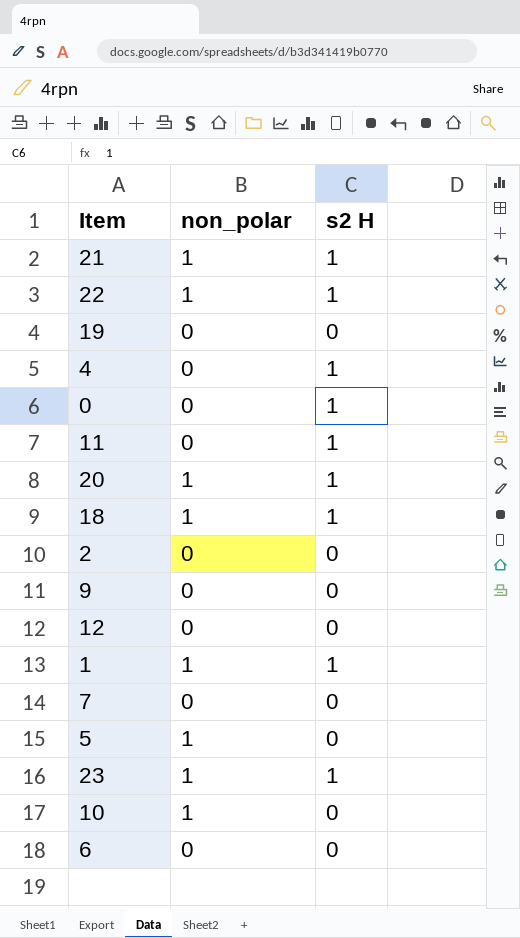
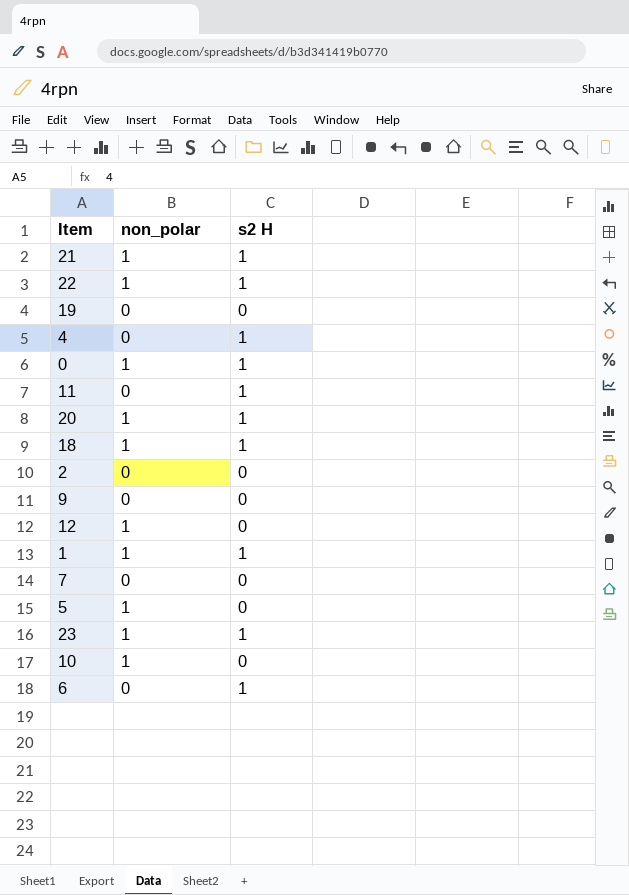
0 | non_polar: 0 -> 1
12 | non_polar: 0 -> 1
6 | s2 H: 0 -> 1

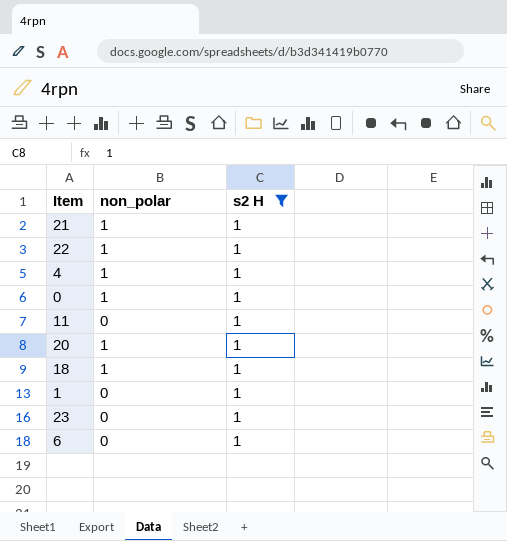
filter: none -> s2 H = 1
4 | non_polar: 0 -> 1
1 | non_polar: 1 -> 0
23 | non_polar: 1 -> 0

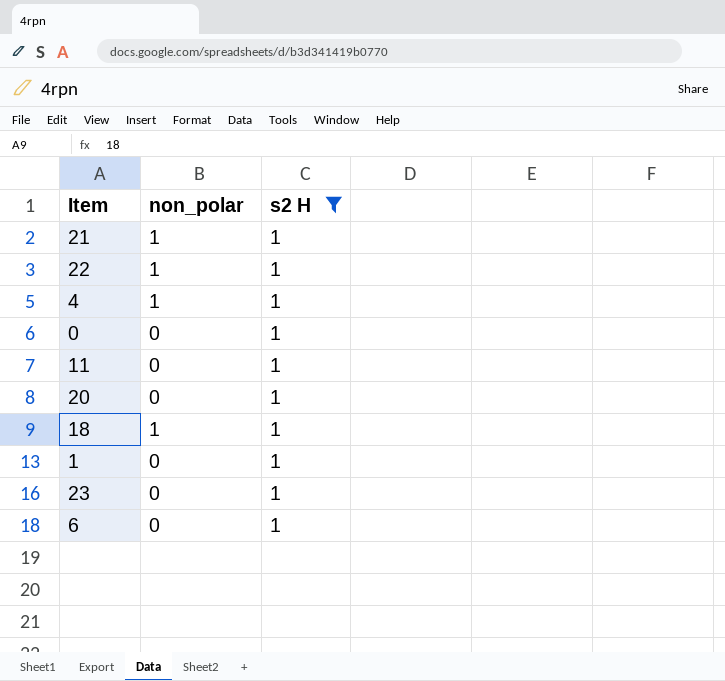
0 | non_polar: 1 -> 0
20 | non_polar: 1 -> 0

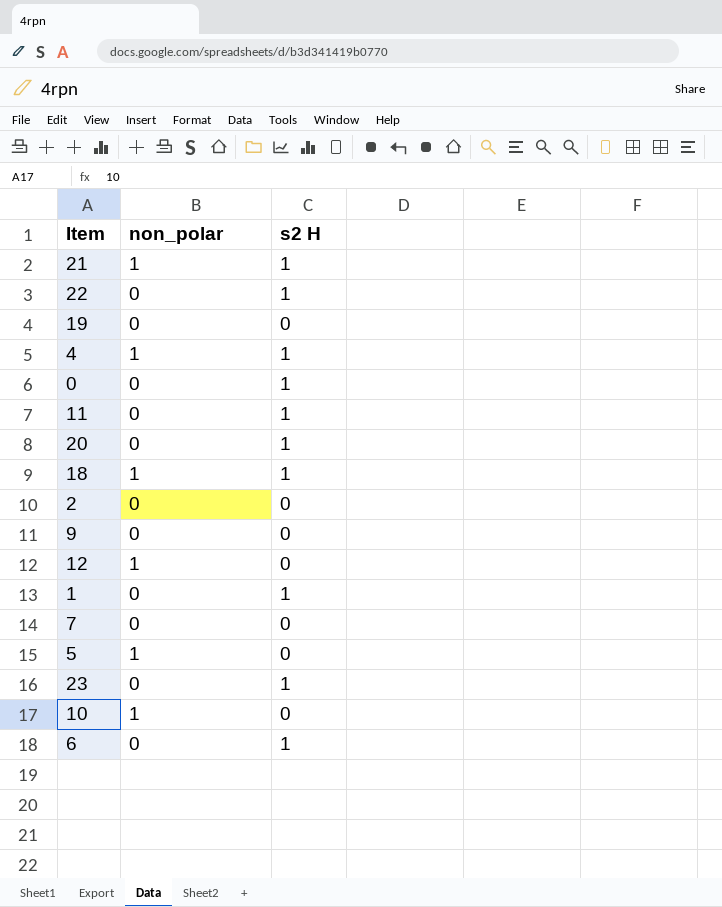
filter: s2 H = 1 -> none
22 | non_polar: 1 -> 0

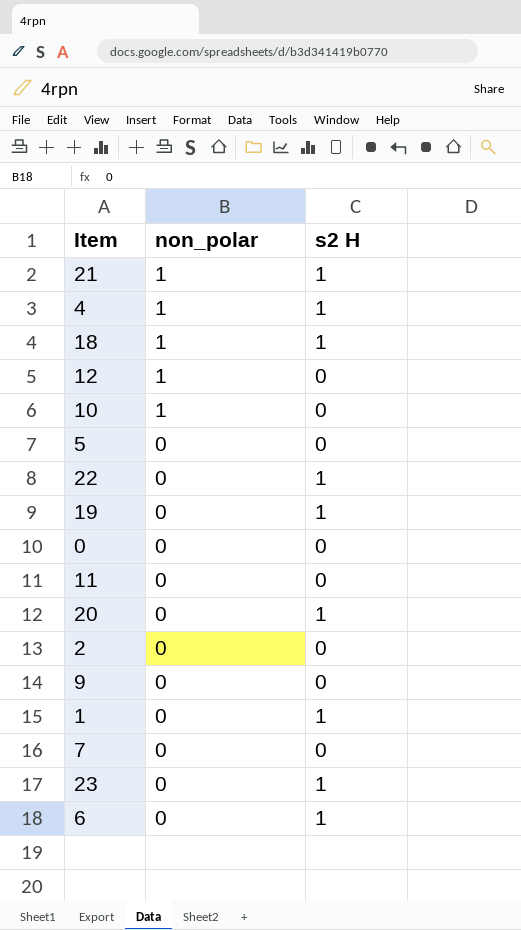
row order: none -> non_polar descending
5 | non_polar: 1 -> 0
19 | s2 H: 0 -> 1
0 | s2 H: 1 -> 0
11 | s2 H: 1 -> 0

